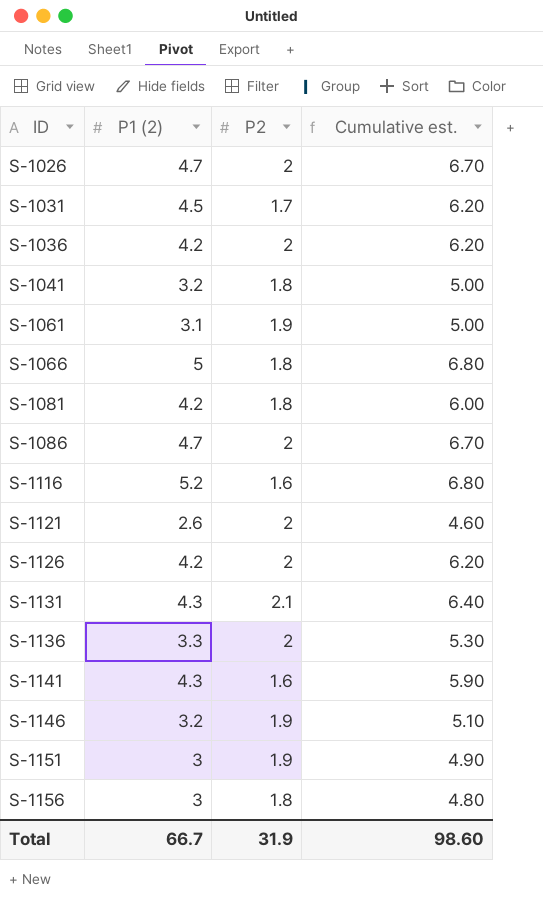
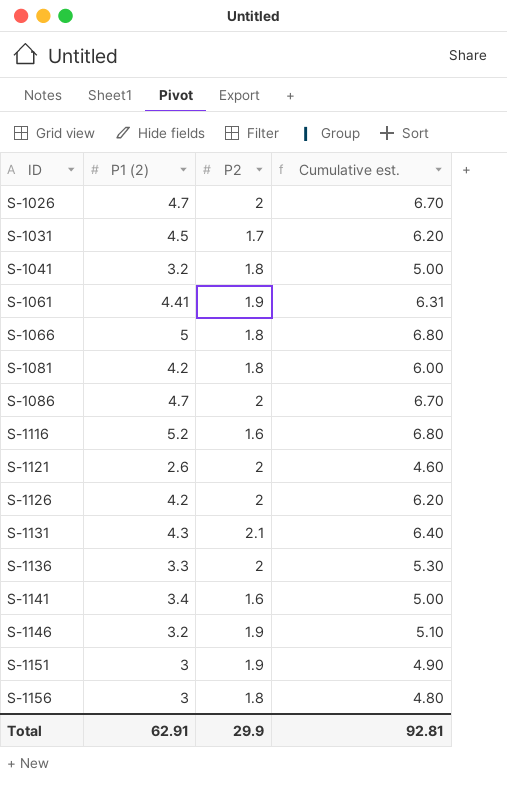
row S-1036: 4.2 | 2 | 6.20 -> none
S-1061 | P1 (2): 3.1 -> 4.41
S-1061 | Cumulative est.: 5.00 -> 6.31
S-1141 | P1 (2): 4.3 -> 3.4
S-1141 | Cumulative est.: 5.90 -> 5.00
Total | P1 (2): 66.7 -> 62.91
Total | P2: 31.9 -> 29.9
Total | Cumulative est.: 98.60 -> 92.81

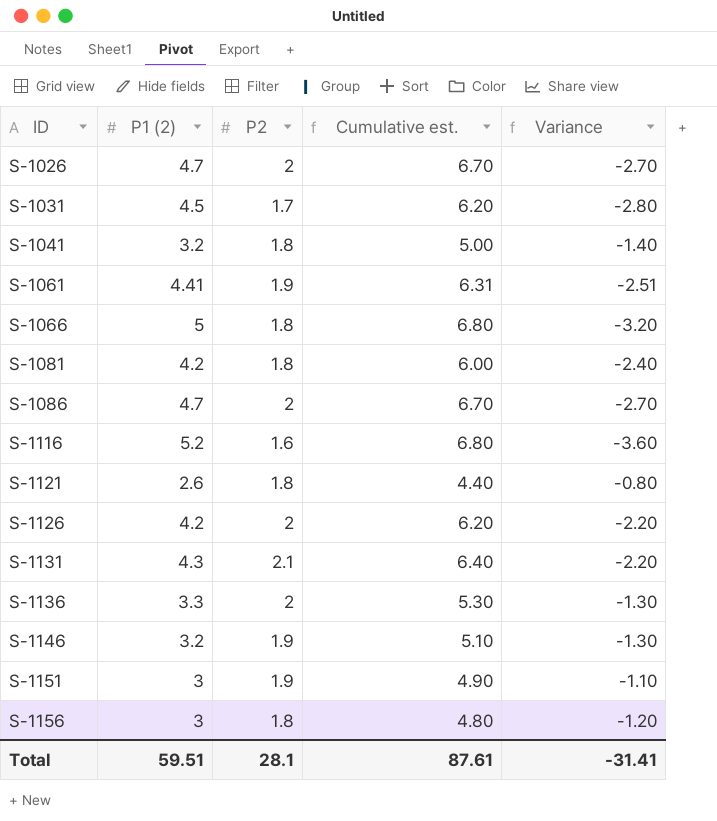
column Variance | formula: none -> [P2] - [P1 (2)]
row S-1141: 3.4 | 1.6 | 5.00 -> none
S-1121 | P2: 2 -> 1.8
S-1121 | Cumulative est.: 4.60 -> 4.40
Total | P1 (2): 62.91 -> 59.51
Total | P2: 29.9 -> 28.1
Total | Cumulative est.: 92.81 -> 87.61

